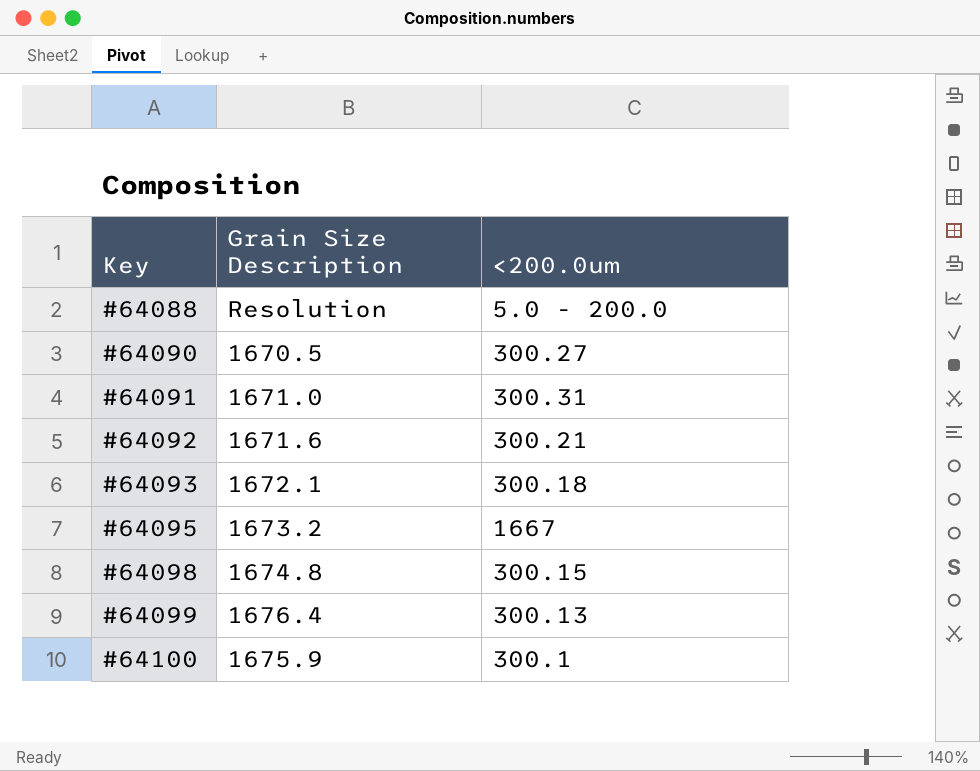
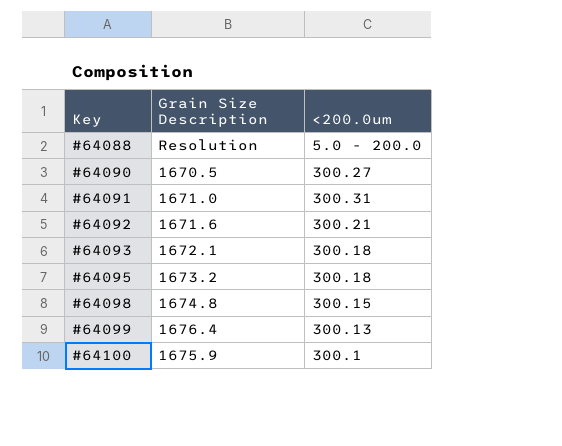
#64095 | <200.0um: 1667 -> 300.18

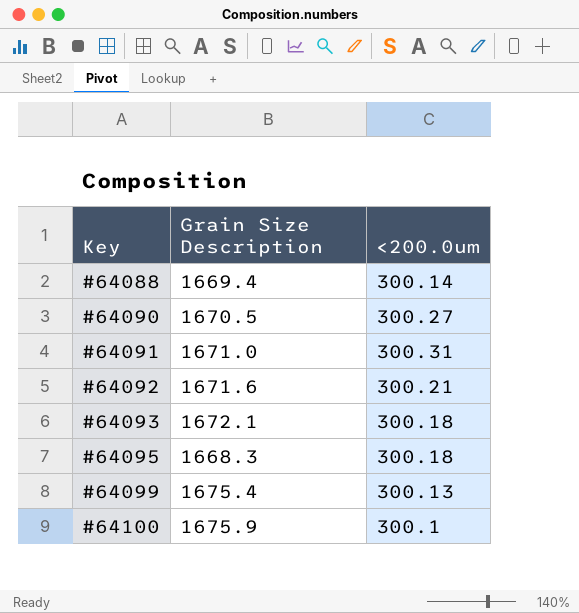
row #64098: 1674.8 | 300.15 -> none
#64088 | Grain Size Description: Resolution -> 1669.4
#64088 | <200.0um: 5.0 - 200.0 -> 300.14
#64095 | Grain Size Description: 1673.2 -> 1668.3
#64099 | Grain Size Description: 1676.4 -> 1675.4

